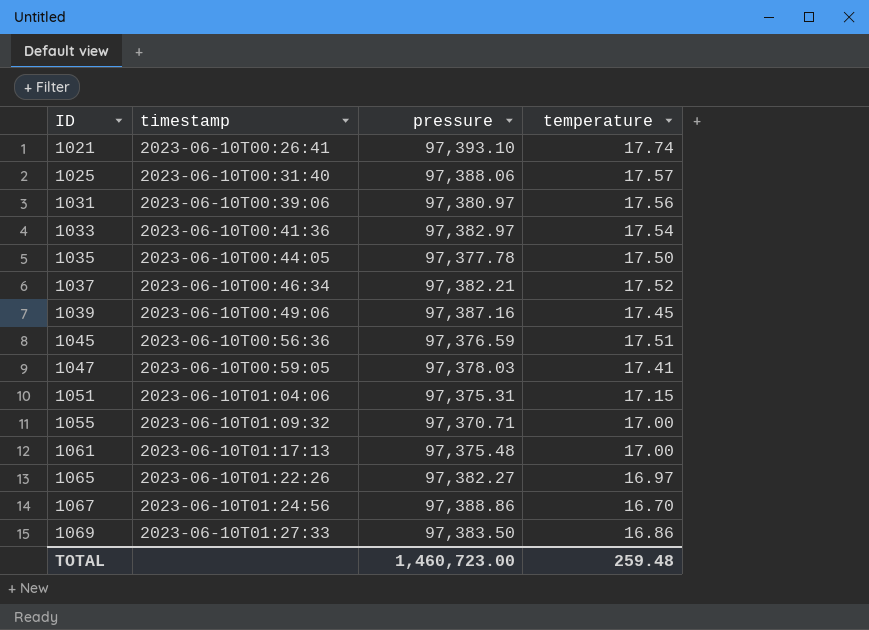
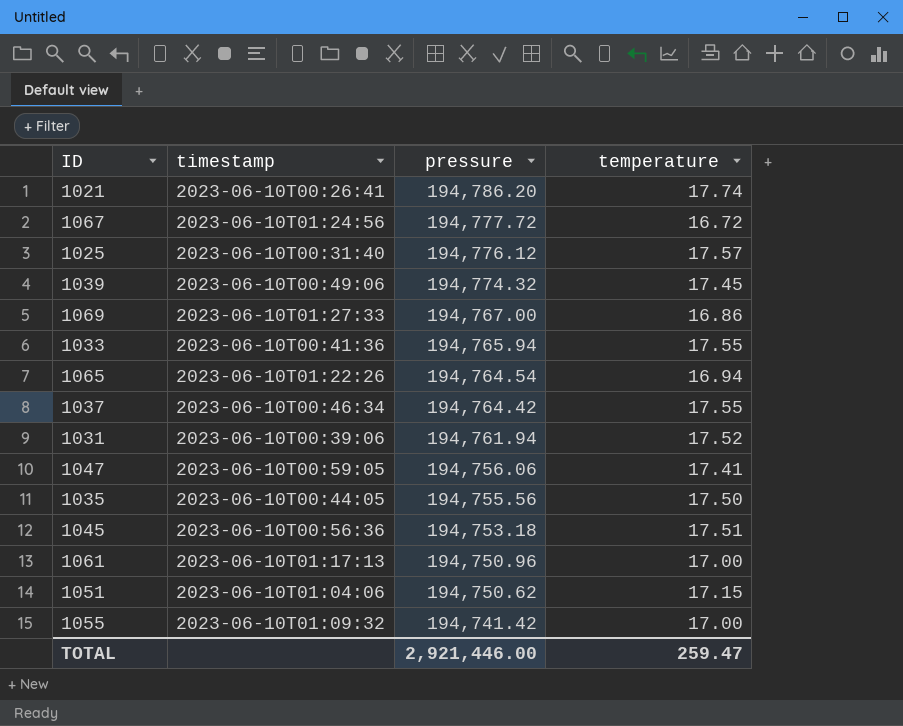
row order: ID ascending -> pressure descending
1021 | pressure: 97,393.10 -> 194,786.20
1067 | pressure: 97,388.86 -> 194,777.72
1067 | temperature: 16.70 -> 16.72
1025 | pressure: 97,388.06 -> 194,776.12
1039 | pressure: 97,387.16 -> 194,774.32
1069 | pressure: 97,383.50 -> 194,767.00
1033 | pressure: 97,382.97 -> 194,765.94
1033 | temperature: 17.54 -> 17.55
1065 | pressure: 97,382.27 -> 194,764.54
1065 | temperature: 16.97 -> 16.94
1037 | pressure: 97,382.21 -> 194,764.42
1037 | temperature: 17.52 -> 17.55
1031 | pressure: 97,380.97 -> 194,761.94
1031 | temperature: 17.56 -> 17.52
1047 | pressure: 97,378.03 -> 194,756.06
1035 | pressure: 97,377.78 -> 194,755.56
1045 | pressure: 97,376.59 -> 194,753.18
1061 | pressure: 97,375.48 -> 194,750.96
1051 | pressure: 97,375.31 -> 194,750.62
1055 | pressure: 97,370.71 -> 194,741.42
TOTAL | pressure: 1,460,723.00 -> 2,921,446.00
TOTAL | temperature: 259.48 -> 259.47

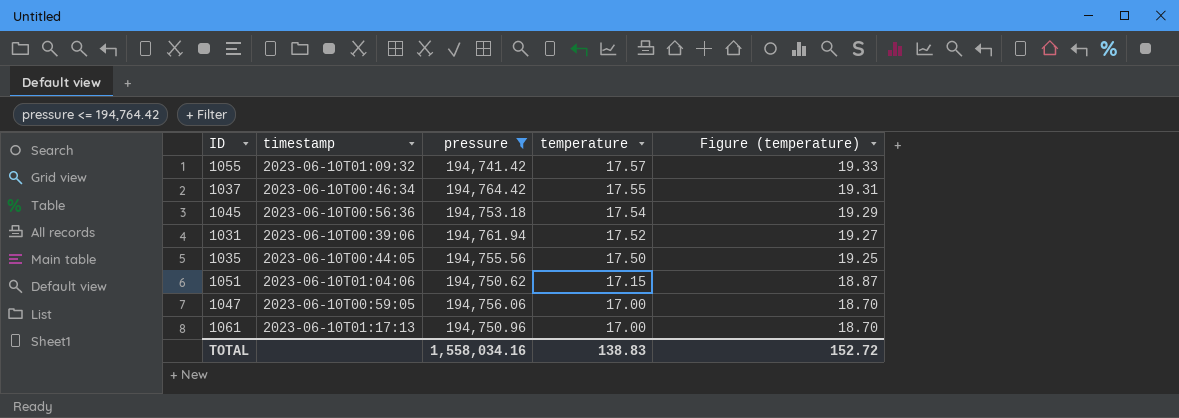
filter: none -> pressure <= 194,764.42
row order: pressure descending -> temperature descending
column Figure (temperature) | formula: none -> [temperature] * 1.1
1055 | temperature: 17.00 -> 17.57
1045 | temperature: 17.51 -> 17.54
1047 | temperature: 17.41 -> 17.00
TOTAL | pressure: 2,921,446.00 -> 1,558,034.16
TOTAL | temperature: 259.47 -> 138.83

